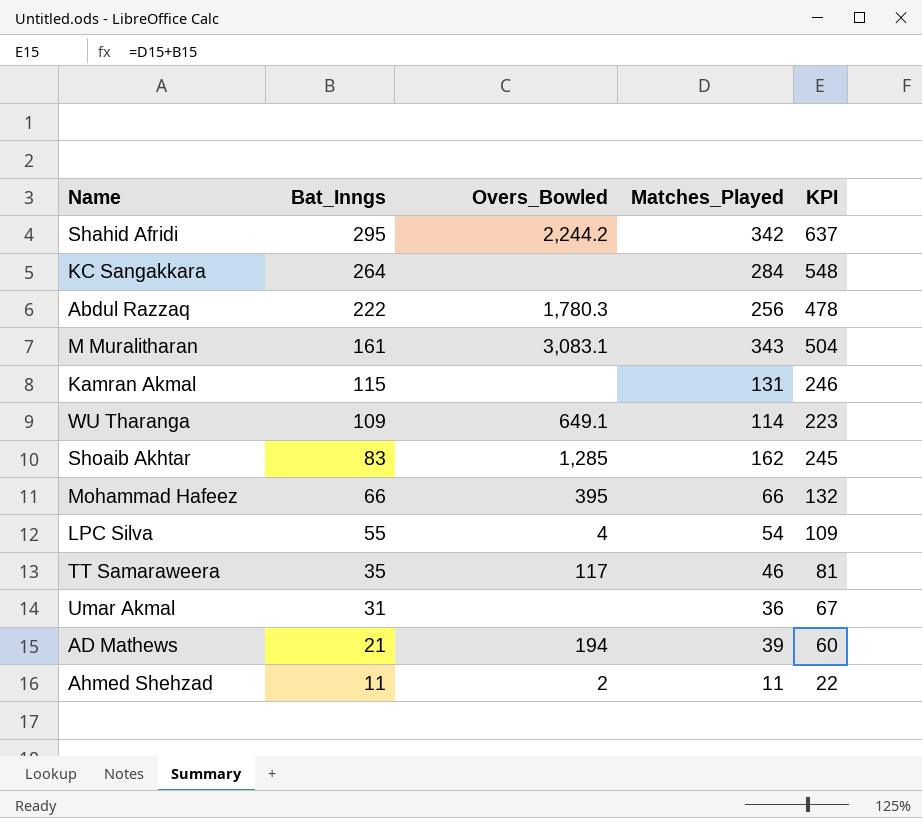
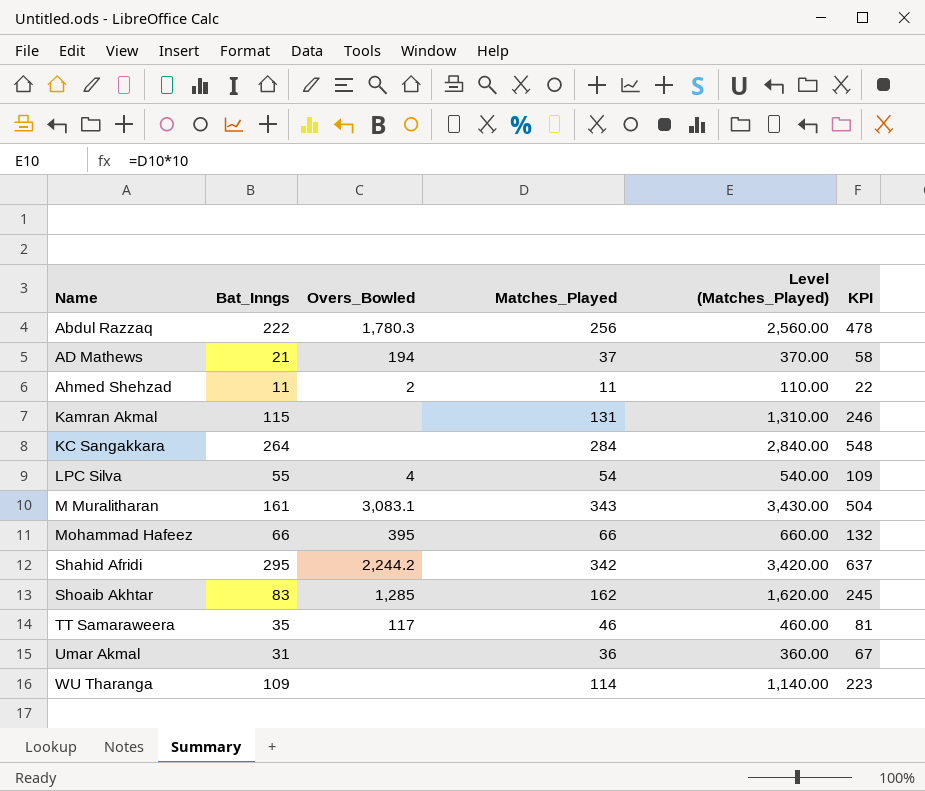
row order: Bat_Inngs descending -> Name ascending
column Level (Matches_Played) | formula: none -> [Matches_Played] * 10
AD Mathews | Matches_Played: 39 -> 37
AD Mathews | KPI: 60 -> 58
WU Tharanga | Overs_Bowled: 649.1 -> none

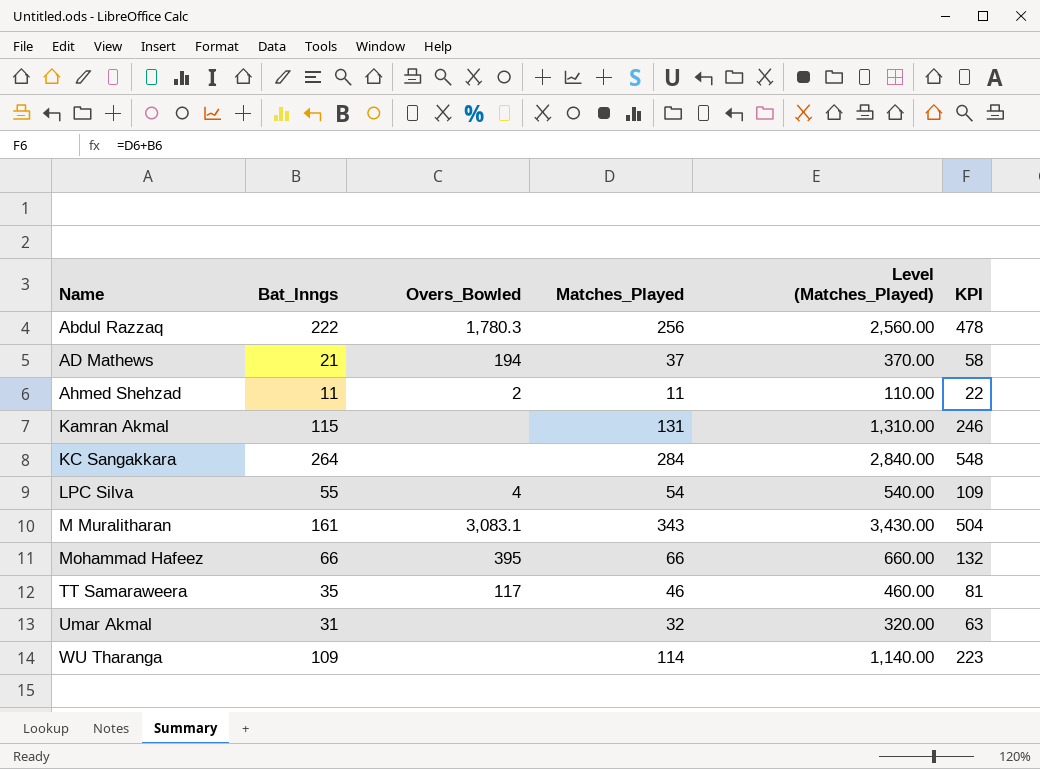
row Shahid Afridi: 295 | 2,244.2 | 342 | 3,420.00 | 637 -> none
row Shoaib Akhtar: 83 | 1,285 | 162 | 1,620.00 | 245 -> none
Umar Akmal | Matches_Played: 36 -> 32
Umar Akmal | Level (Matches_Played): 360.00 -> 320.00
Umar Akmal | KPI: 67 -> 63

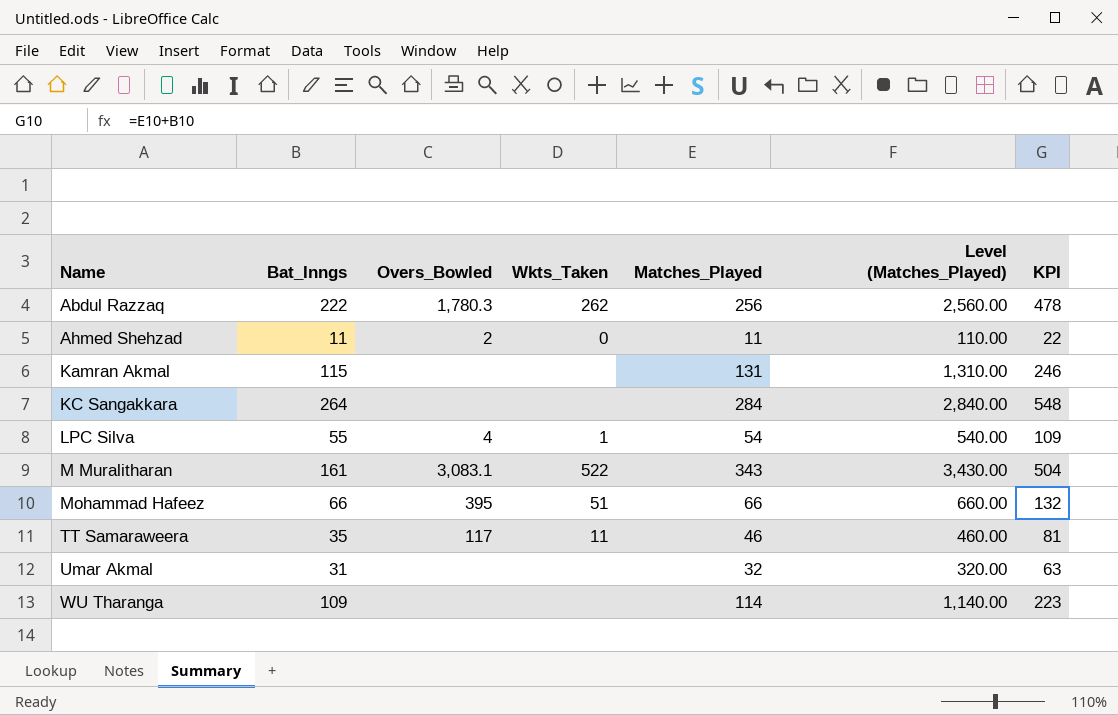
column Wkts_Taken | position: none -> 4
row AD Mathews: 21 | 194 | 37 | 370.00 | 58 -> none

